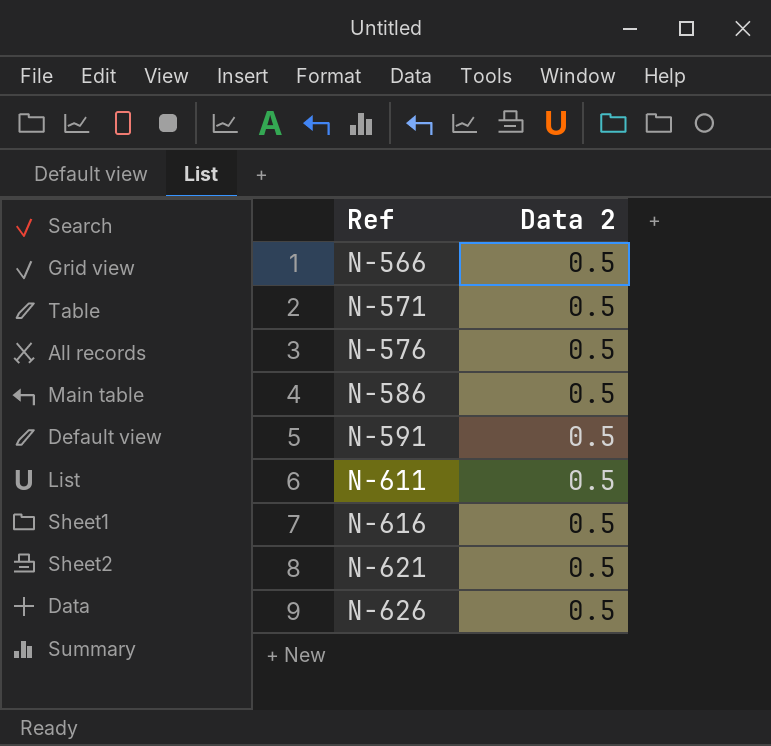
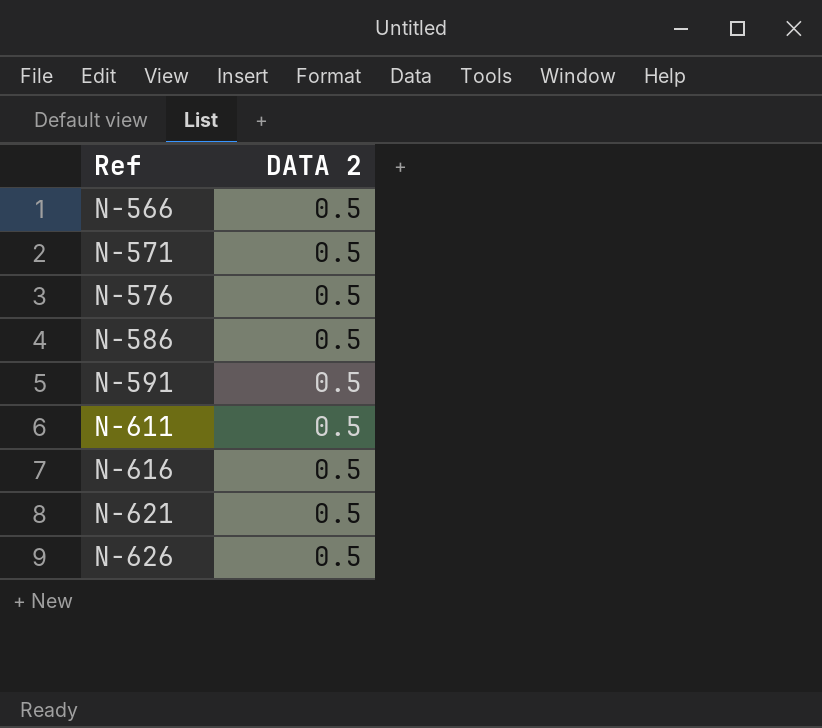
column name: Data 2 -> DATA 2

